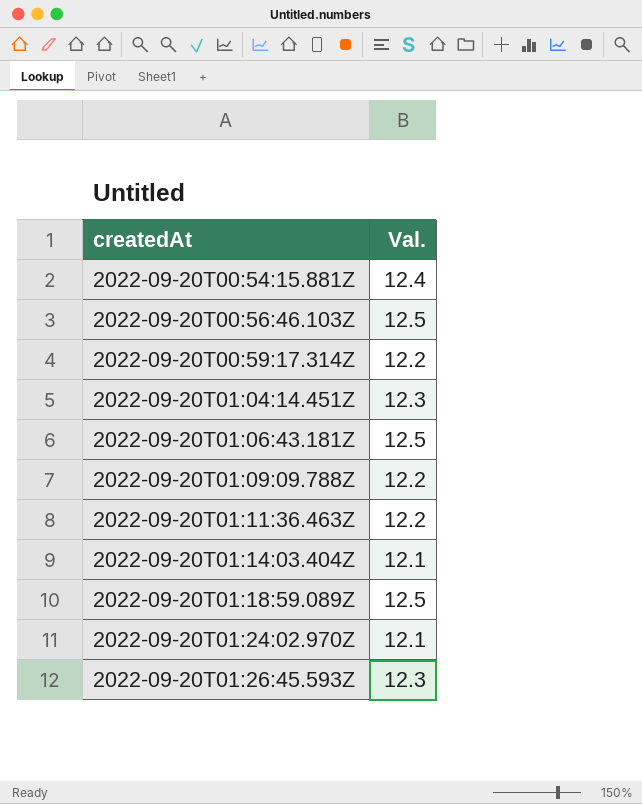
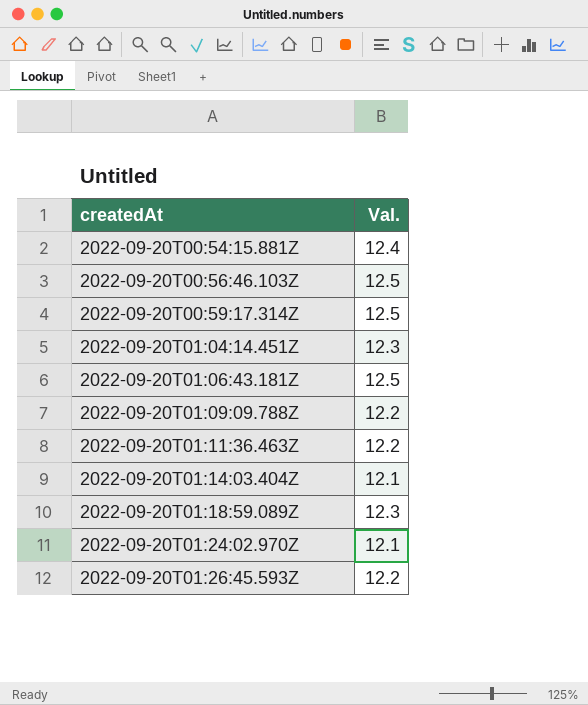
2022-09-20T00:59:17.314Z | Val.: 12.2 -> 12.5
2022-09-20T01:18:59.089Z | Val.: 12.5 -> 12.3
2022-09-20T01:26:45.593Z | Val.: 12.3 -> 12.2

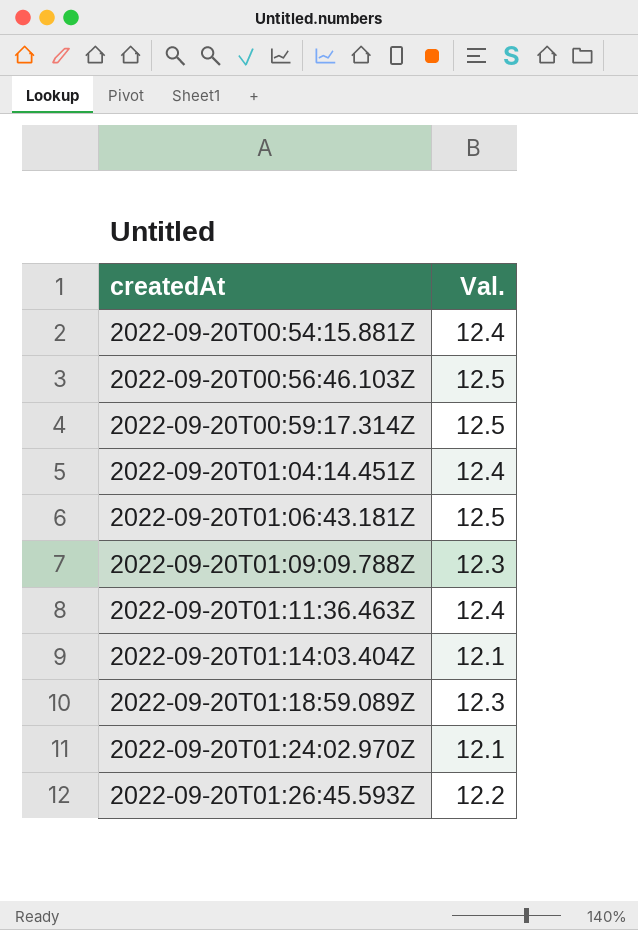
2022-09-20T01:04:14.451Z | Val.: 12.3 -> 12.4
2022-09-20T01:09:09.788Z | Val.: 12.2 -> 12.3
2022-09-20T01:11:36.463Z | Val.: 12.2 -> 12.4

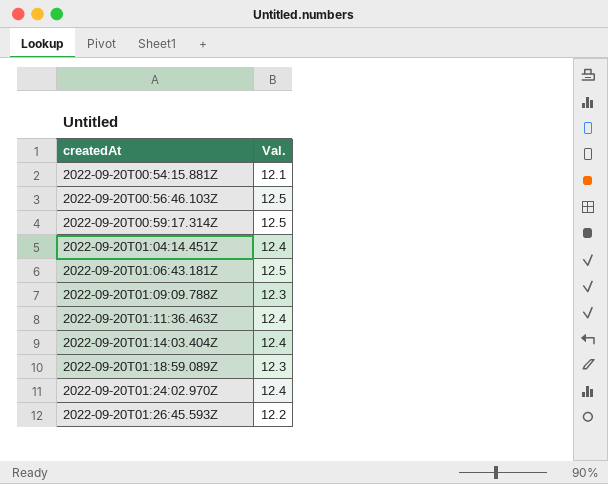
2022-09-20T00:54:15.881Z | Val.: 12.4 -> 12.1
2022-09-20T01:14:03.404Z | Val.: 12.1 -> 12.4
2022-09-20T01:24:02.970Z | Val.: 12.1 -> 12.4

